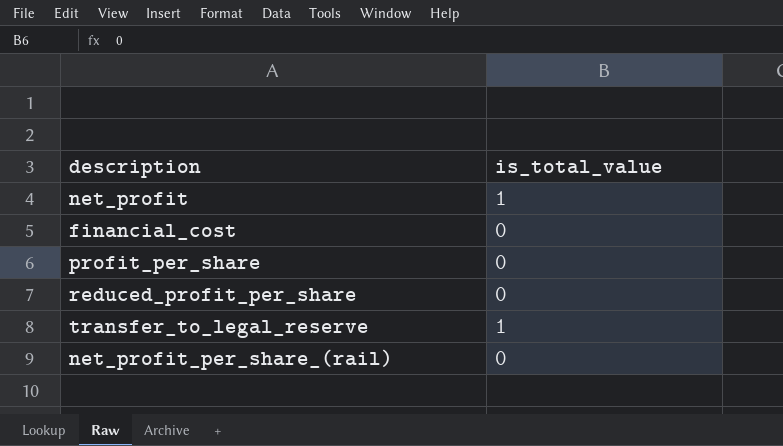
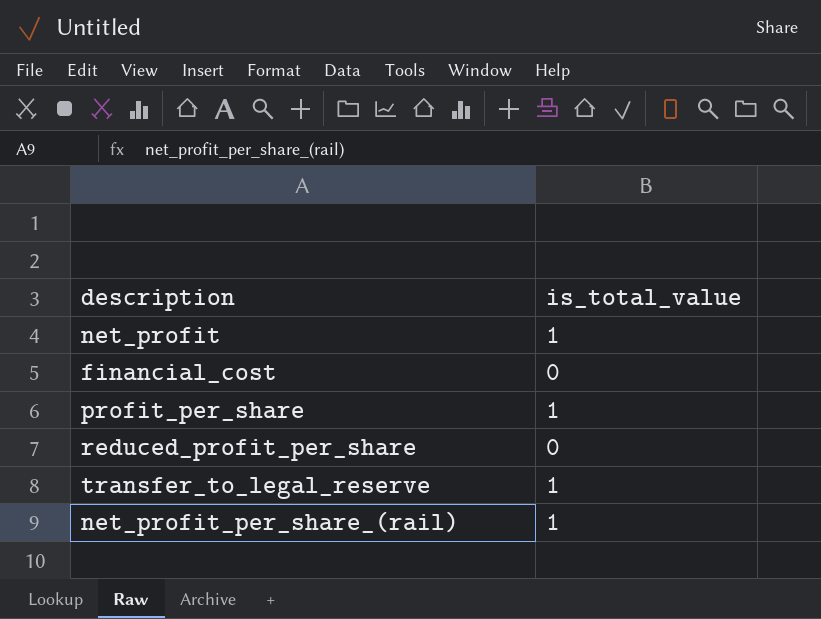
profit_per_share | is_total_value: 0 -> 1
net_profit_per_share_(rail) | is_total_value: 0 -> 1

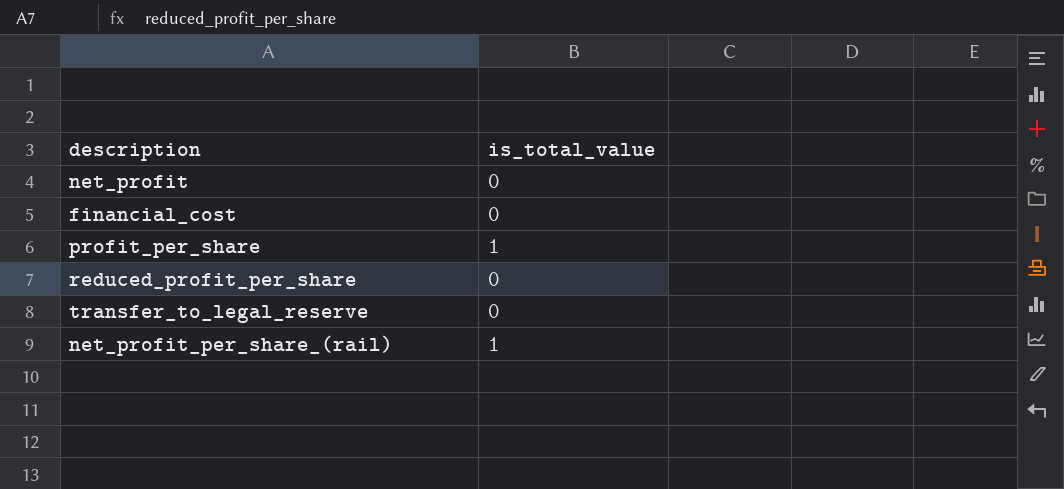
net_profit | is_total_value: 1 -> 0
transfer_to_legal_reserve | is_total_value: 1 -> 0

